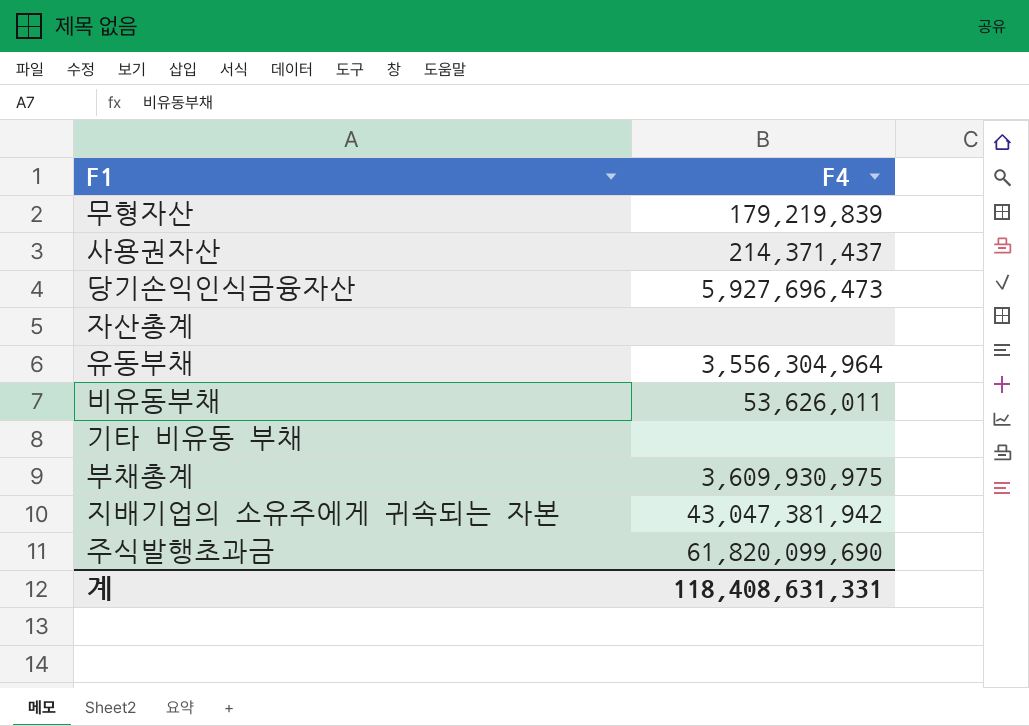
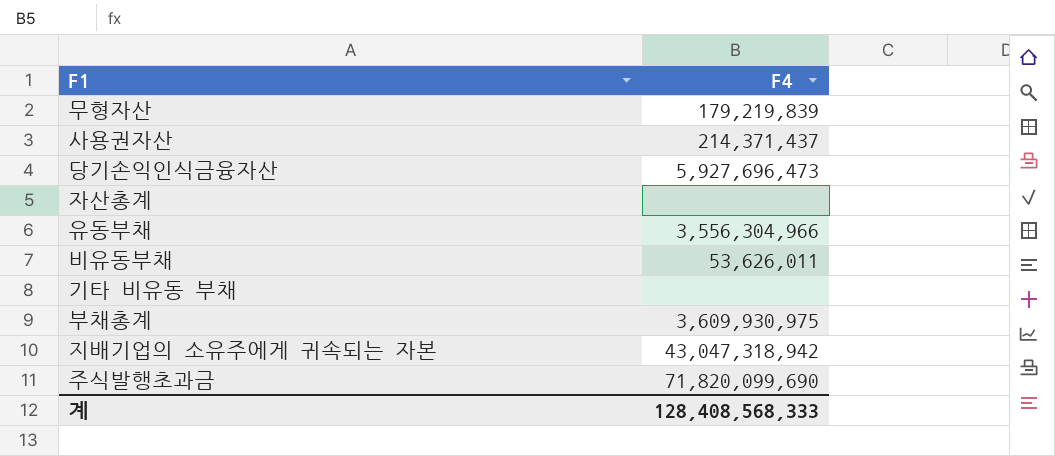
유동부채 | F4: 3,556,304,964 -> 3,556,304,966
지배기업의 소유주에게 귀속되는 자본 | F4: 43,047,381,942 -> 43,047,318,942
주식발행초과금 | F4: 61,820,099,690 -> 71,820,099,690
계 | F4: 118,408,631,331 -> 128,408,568,333

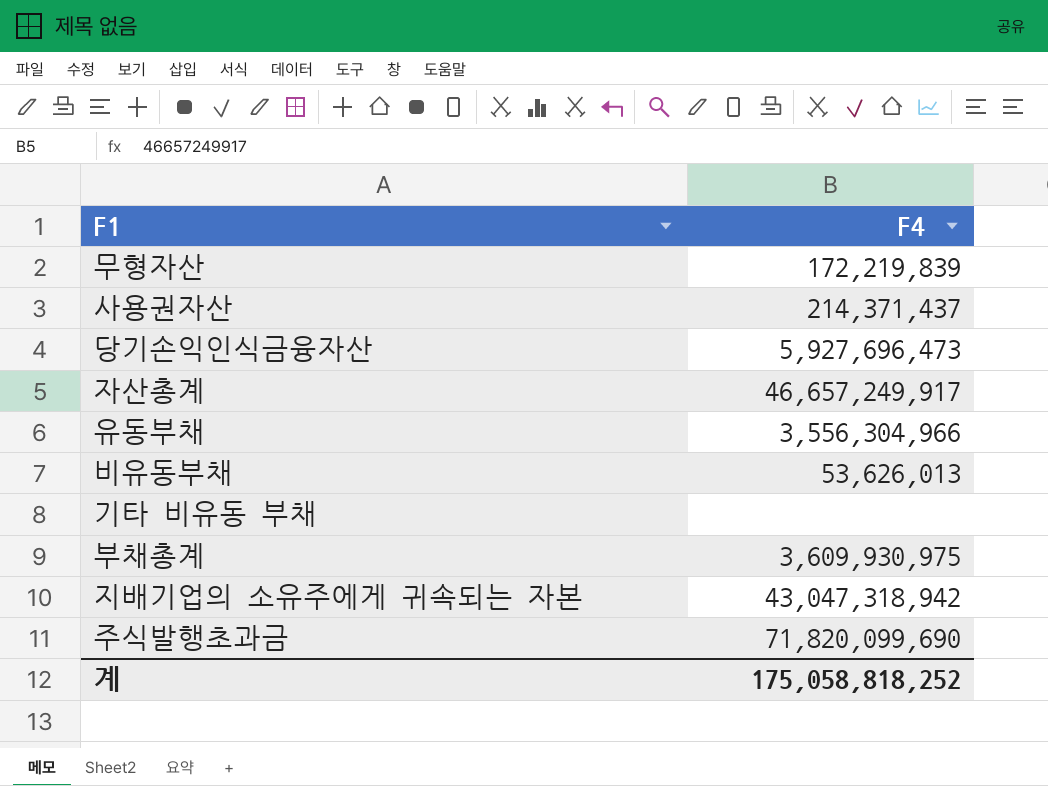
무형자산 | F4: 179,219,839 -> 172,219,839
자산총계 | F4: none -> 46,657,249,917
비유동부채 | F4: 53,626,011 -> 53,626,013
계 | F4: 128,408,568,333 -> 175,058,818,252

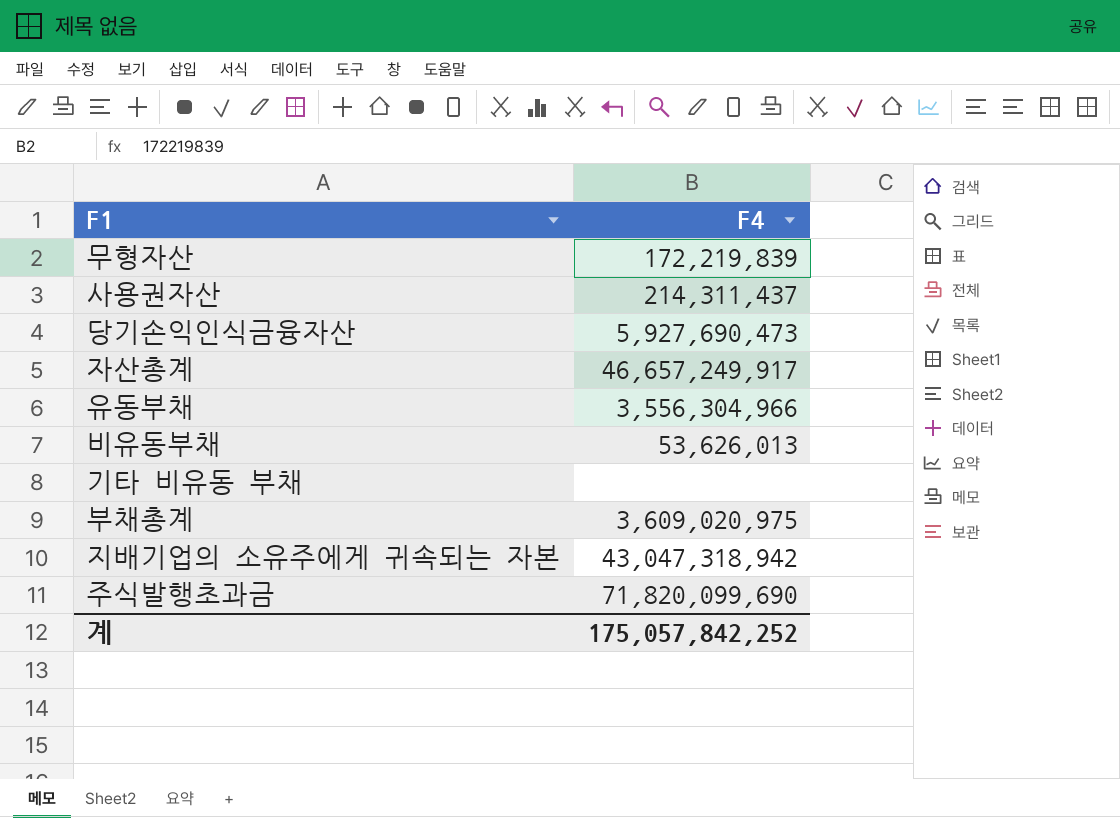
사용권자산 | F4: 214,371,437 -> 214,311,437
당기손익인식금융자산 | F4: 5,927,696,473 -> 5,927,690,473
부채총계 | F4: 3,609,930,975 -> 3,609,020,975
계 | F4: 175,058,818,252 -> 175,057,842,252

